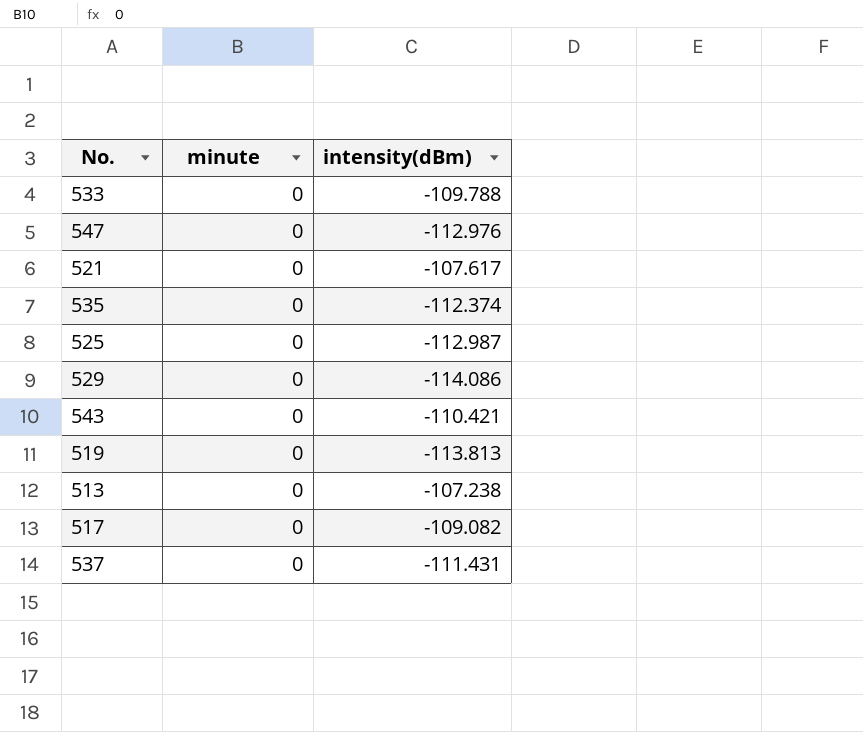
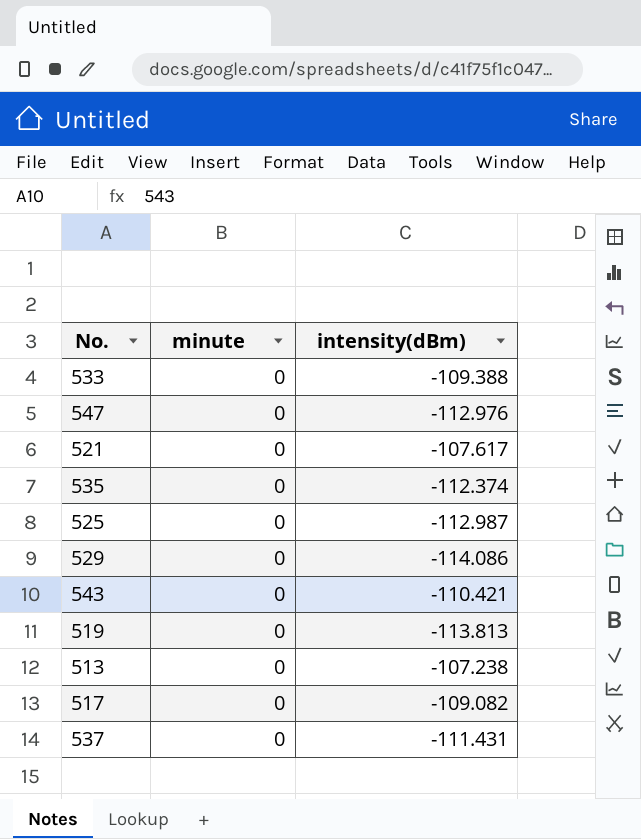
533 | intensity(dBm): -109.788 -> -109.388

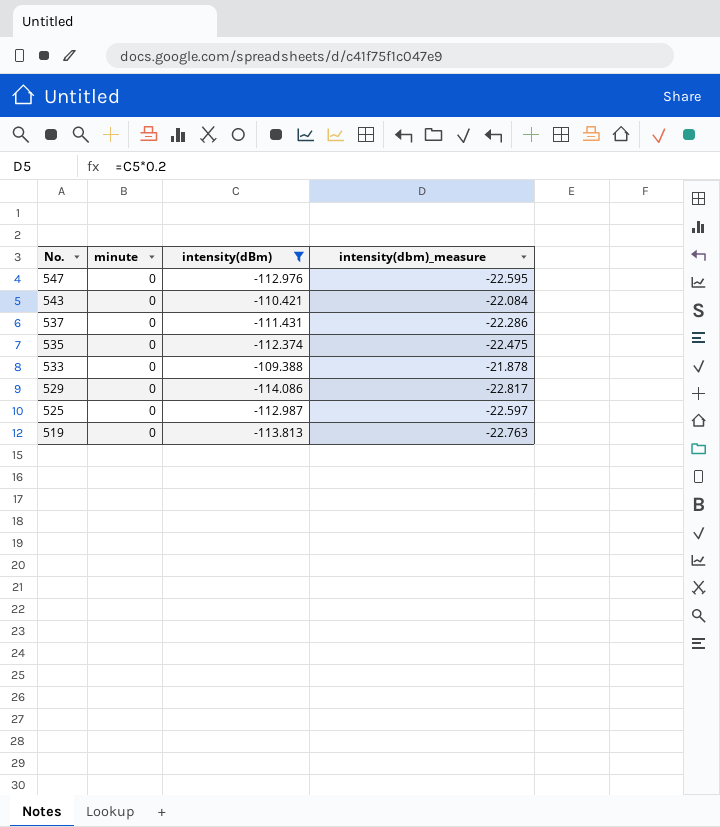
filter: none -> intensity(dBm) <= -109.388
row order: none -> No. descending
column intensity(dbm)_measure | formula: none -> [intensity(dBm)] * 0.2

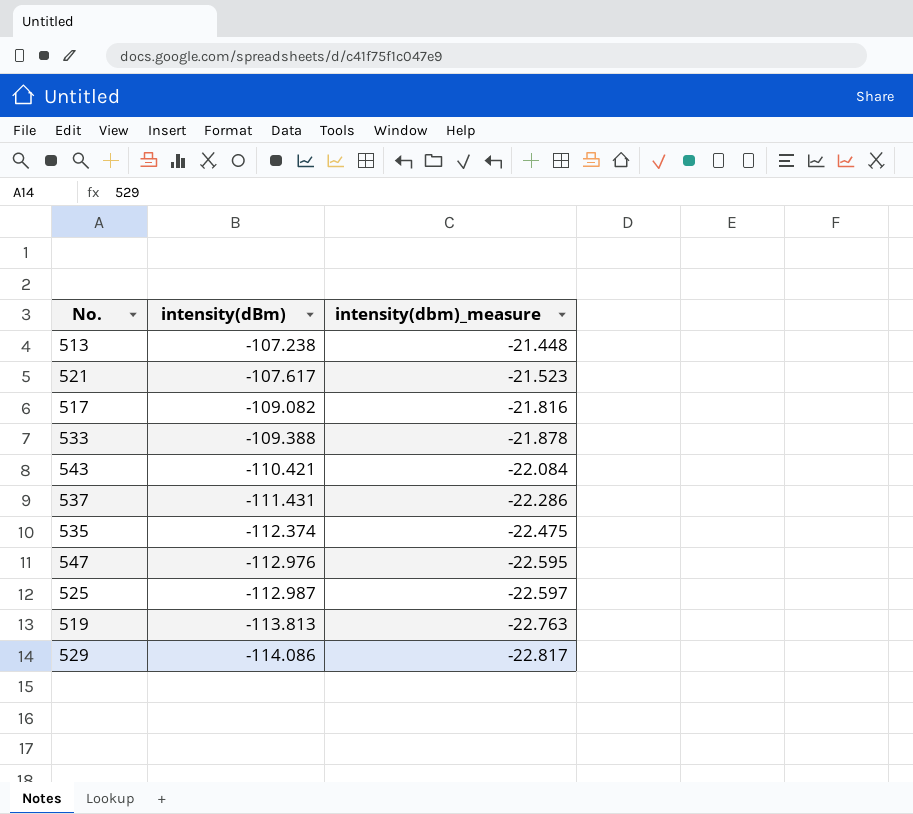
filter: intensity(dBm) <= -109.388 -> none
row order: No. descending -> intensity(dBm) descending
column minute | position: 2 -> none

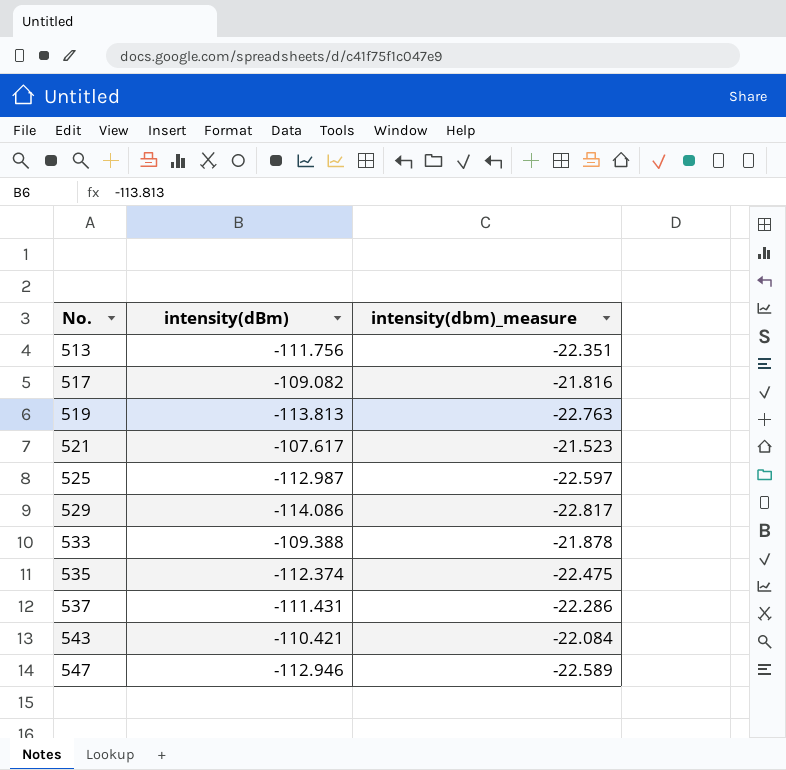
row order: intensity(dBm) descending -> No. ascending
513 | intensity(dBm): -107.238 -> -111.756
513 | intensity(dbm)_measure: -21.448 -> -22.351
547 | intensity(dBm): -112.976 -> -112.946
547 | intensity(dbm)_measure: -22.595 -> -22.589

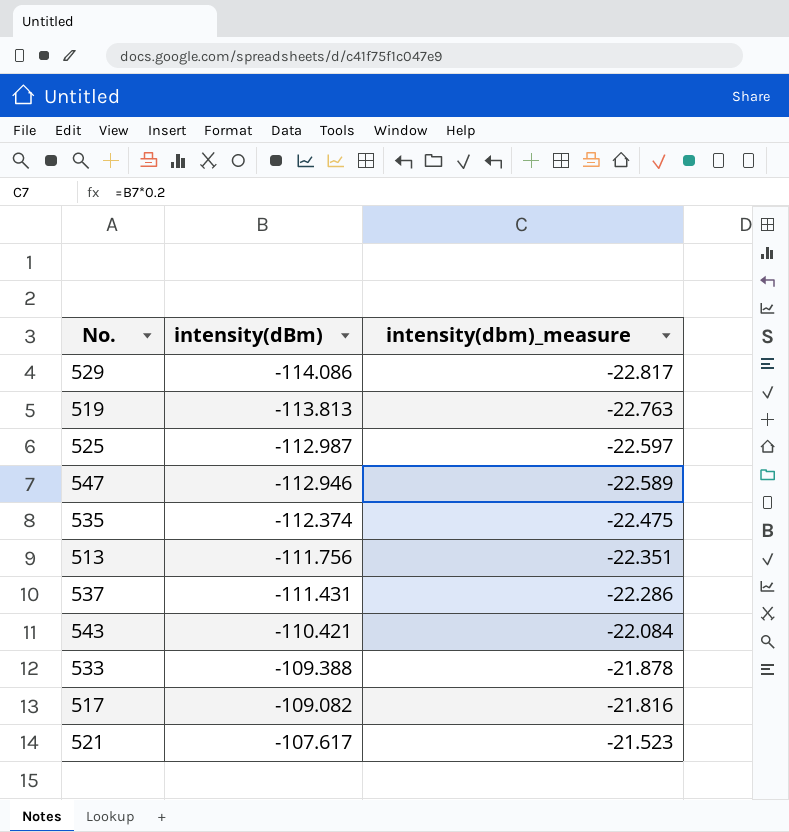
row order: No. ascending -> intensity(dBm) ascending

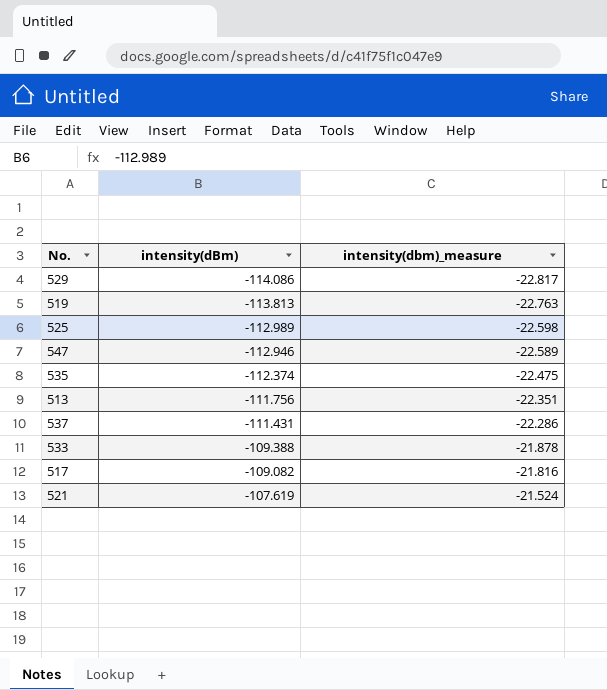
row 543: -110.421 | -22.084 -> none
525 | intensity(dBm): -112.987 -> -112.989
525 | intensity(dbm)_measure: -22.597 -> -22.598
521 | intensity(dBm): -107.617 -> -107.619
521 | intensity(dbm)_measure: -21.523 -> -21.524

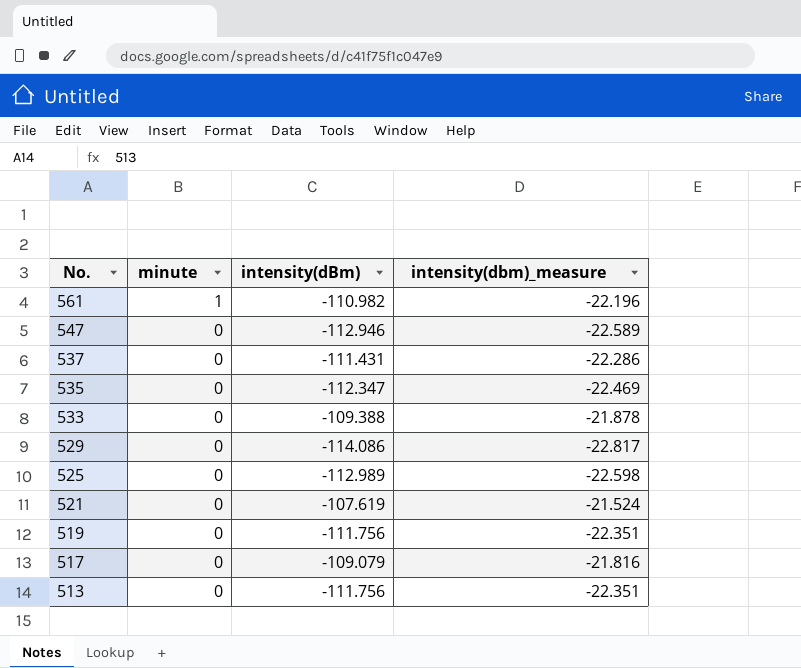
row order: intensity(dBm) ascending -> No. descending
column minute | position: none -> 2
row 561: none -> 1 | -110.982 | -22.196
535 | intensity(dBm): -112.374 -> -112.347
535 | intensity(dbm)_measure: -22.475 -> -22.469
519 | intensity(dBm): -113.813 -> -111.756
519 | intensity(dbm)_measure: -22.763 -> -22.351
517 | intensity(dBm): -109.082 -> -109.079

